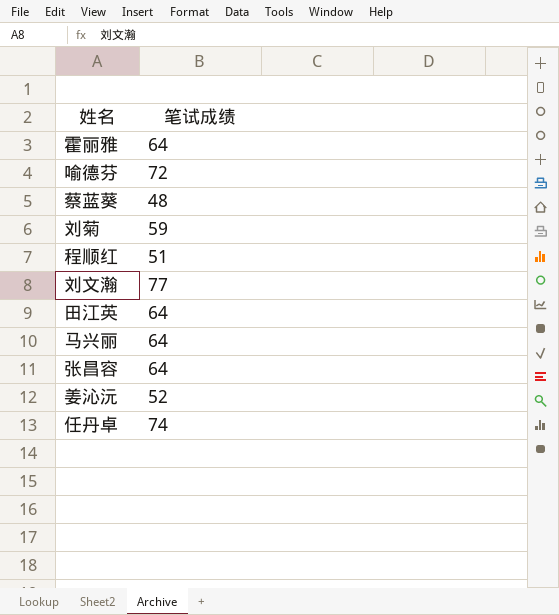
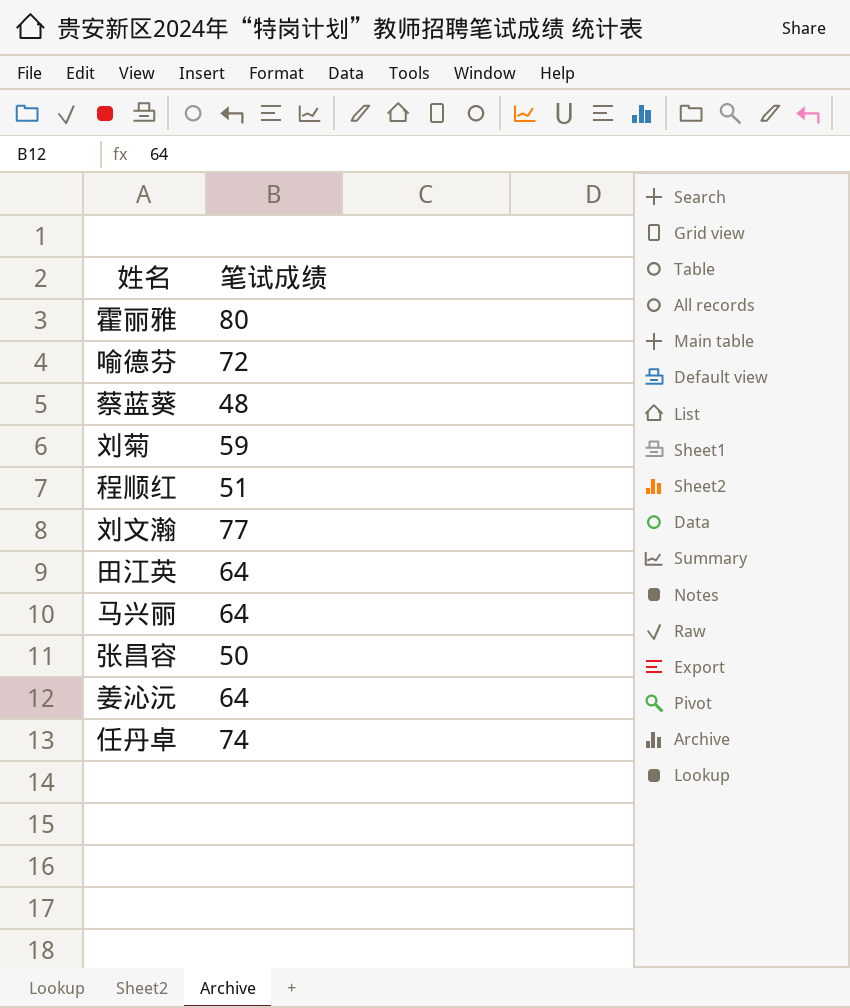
霍丽雅 | 笔试成绩: 64 -> 80
张昌容 | 笔试成绩: 64 -> 50
姜沁沅 | 笔试成绩: 52 -> 64

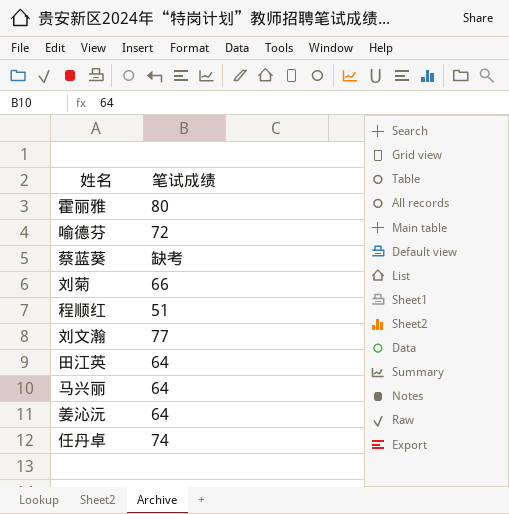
row 张昌容: 50 -> none
蔡蓝葵 | 笔试成绩: 48 -> 缺考
刘菊 | 笔试成绩: 59 -> 66

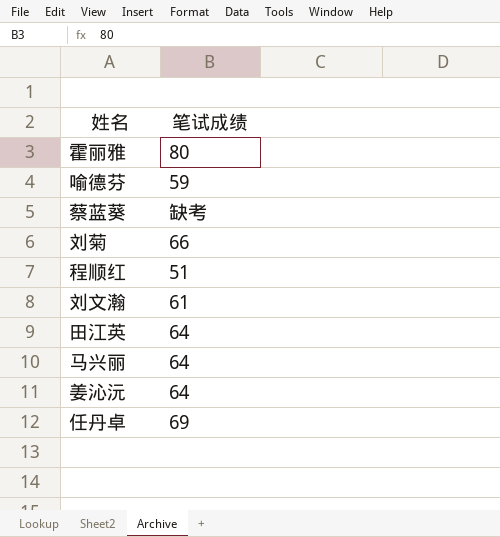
喻德芬 | 笔试成绩: 72 -> 59
刘文瀚 | 笔试成绩: 77 -> 61
任丹卓 | 笔试成绩: 74 -> 69

